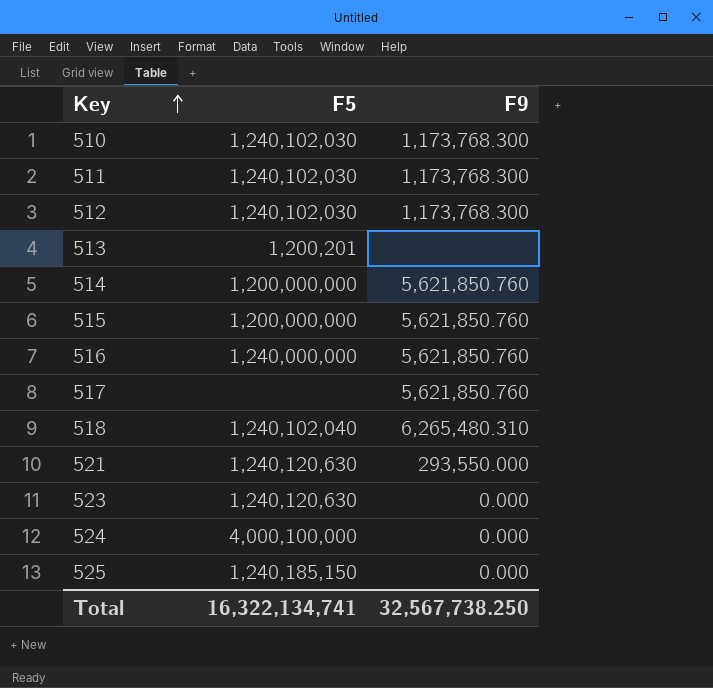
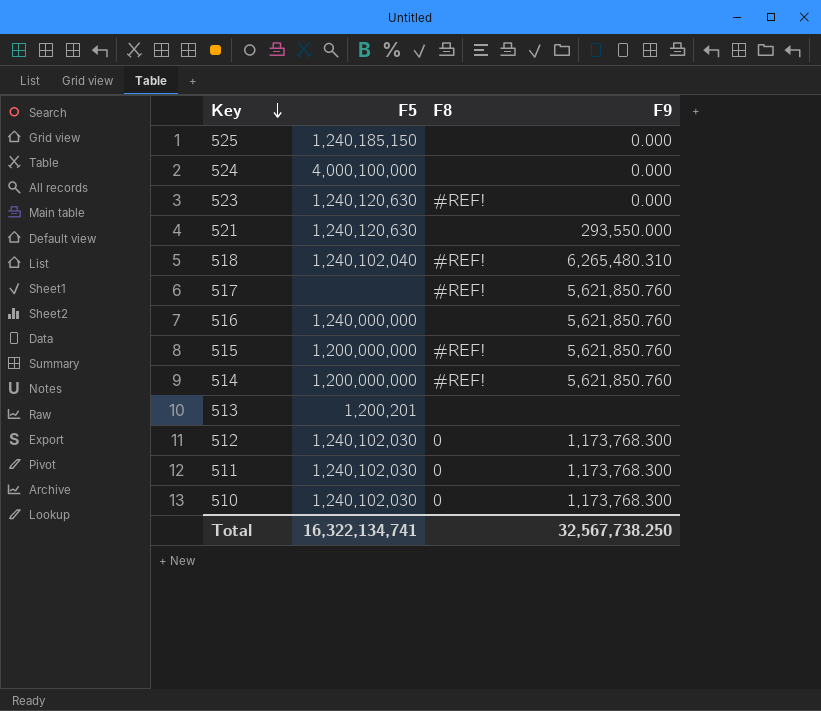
row order: Key ascending -> Key descending
column F8 | position: none -> 3

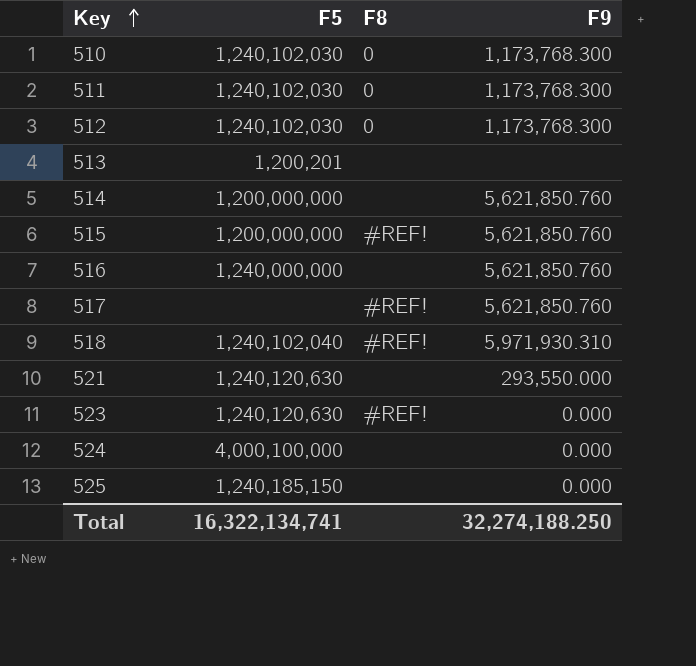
row order: Key descending -> Key ascending
514 | F8: #REF! -> none
518 | F9: 6,265,480.310 -> 5,971,930.310
Total | F9: 32,567,738.250 -> 32,274,188.250

